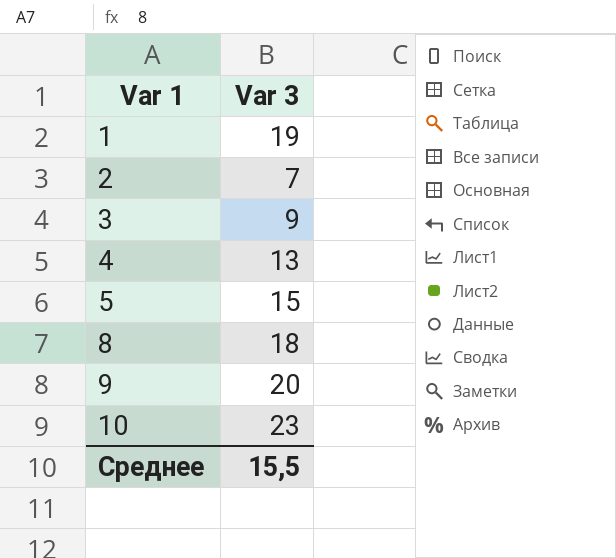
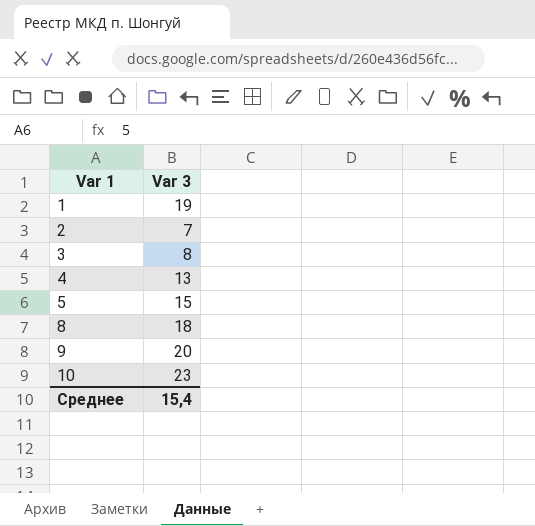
3 | Var 3: 9 -> 8
Среднее | Var 3: 15,5 -> 15,4

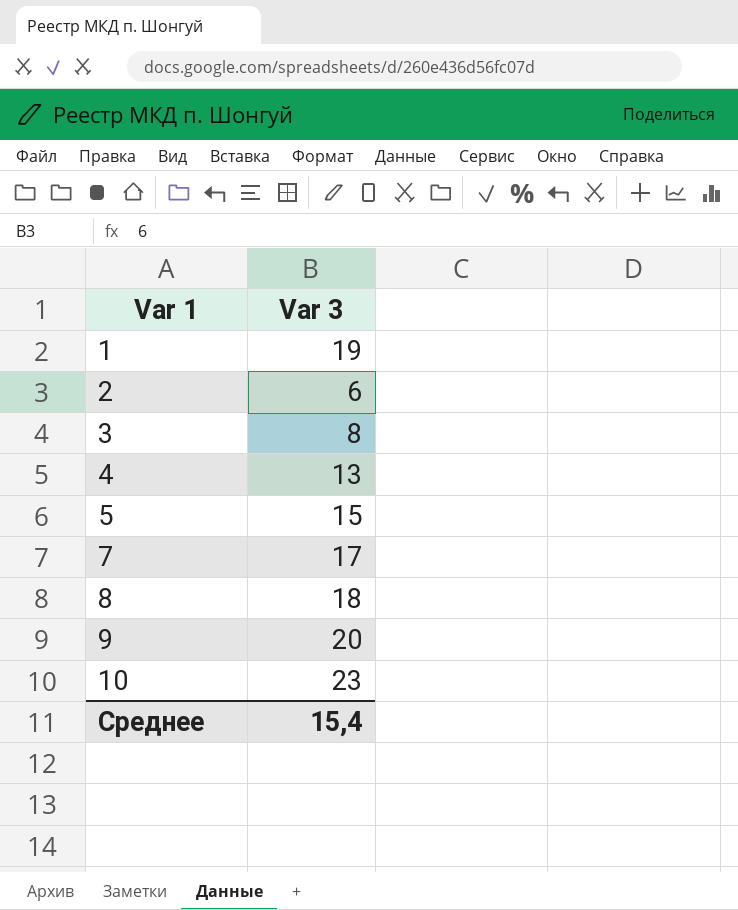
2 | Var 3: 7 -> 6
row 7: none -> 17

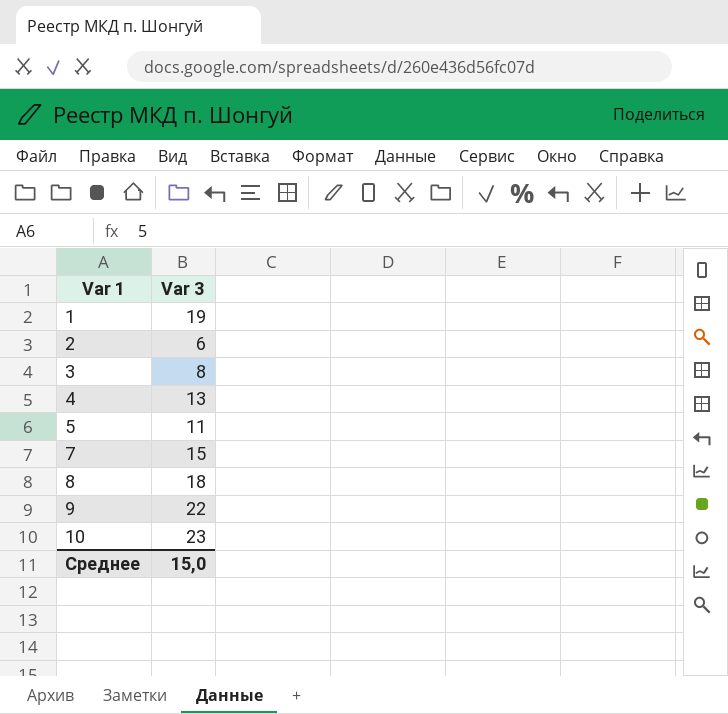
5 | Var 3: 15 -> 11
7 | Var 3: 17 -> 15
9 | Var 3: 20 -> 22
Среднее | Var 3: 15,4 -> 15,0

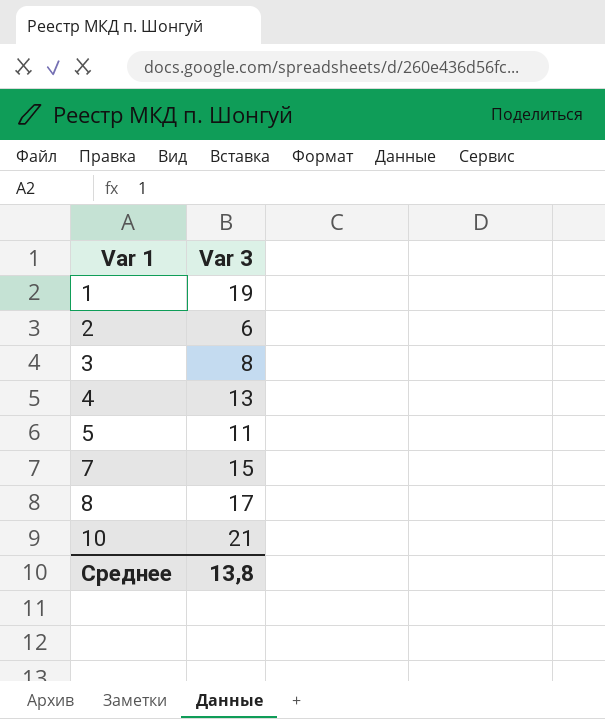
row 9: 22 -> none
8 | Var 3: 18 -> 17
10 | Var 3: 23 -> 21
Среднее | Var 3: 15,0 -> 13,8

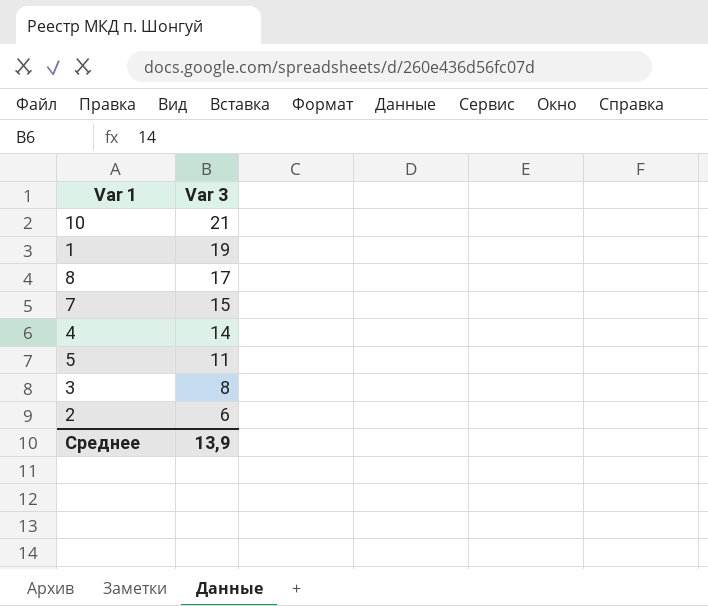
row order: Var 1 ascending -> Var 3 descending
4 | Var 3: 13 -> 14
Среднее | Var 3: 13,8 -> 13,9

